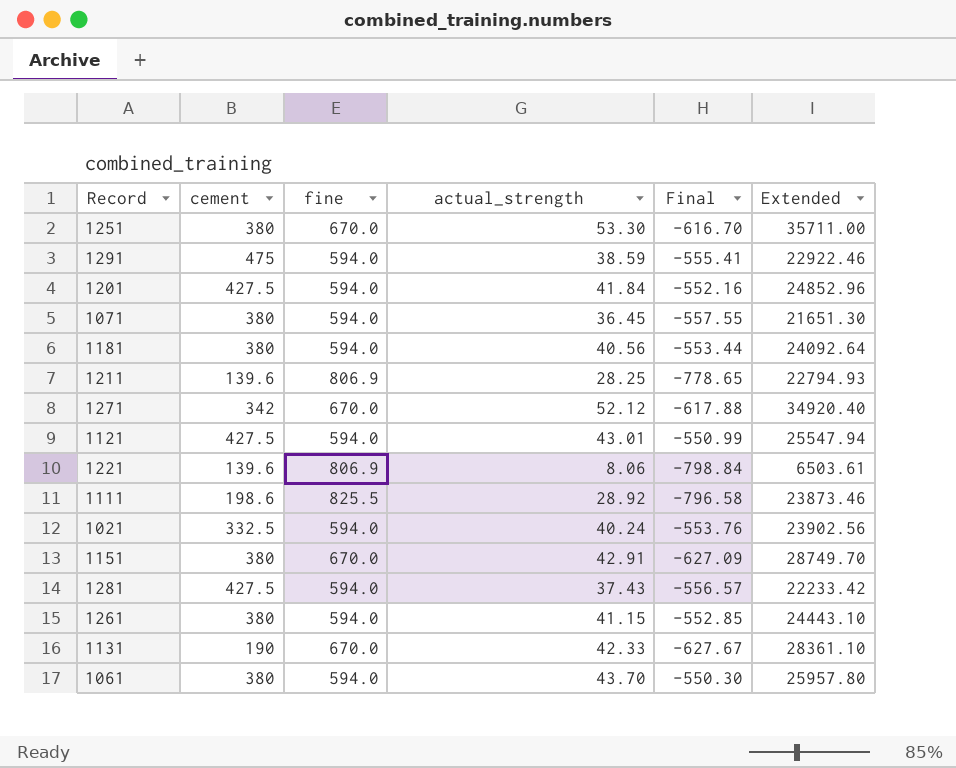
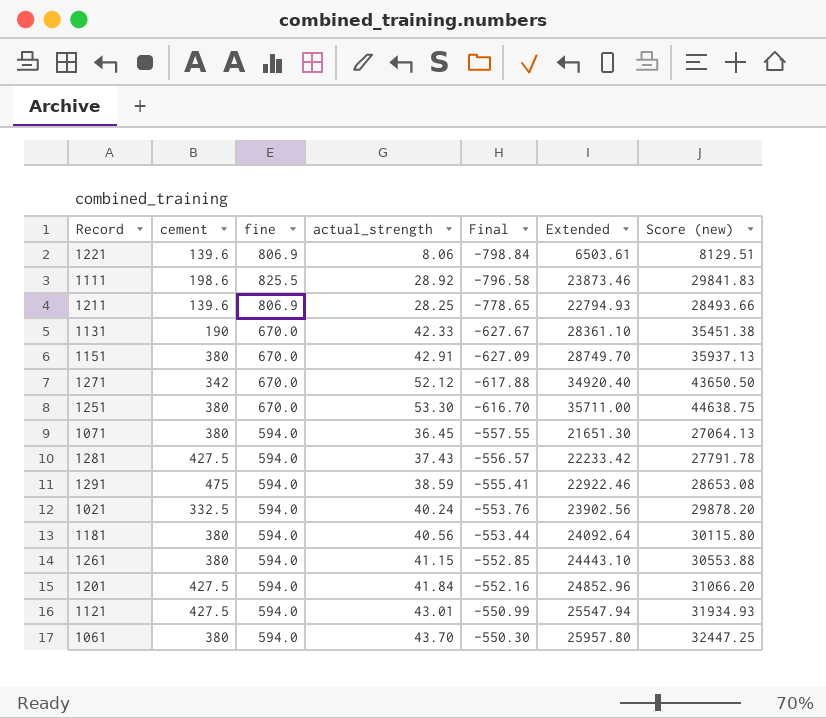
row order: none -> Final ascending
column Score (new) | formula: none -> [Extended] * 1.25

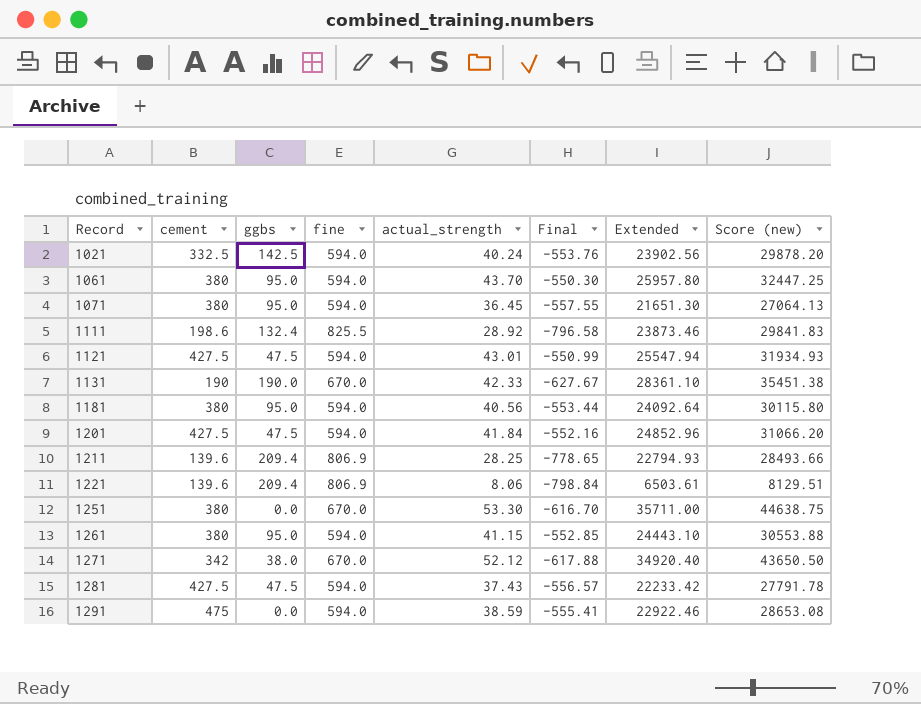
row order: Final ascending -> Record ascending
column ggbs | position: none -> 3
row 1151: 380 | 670.0 | 42.91 | -627.09 | 28749.70 | 35937.13 -> none

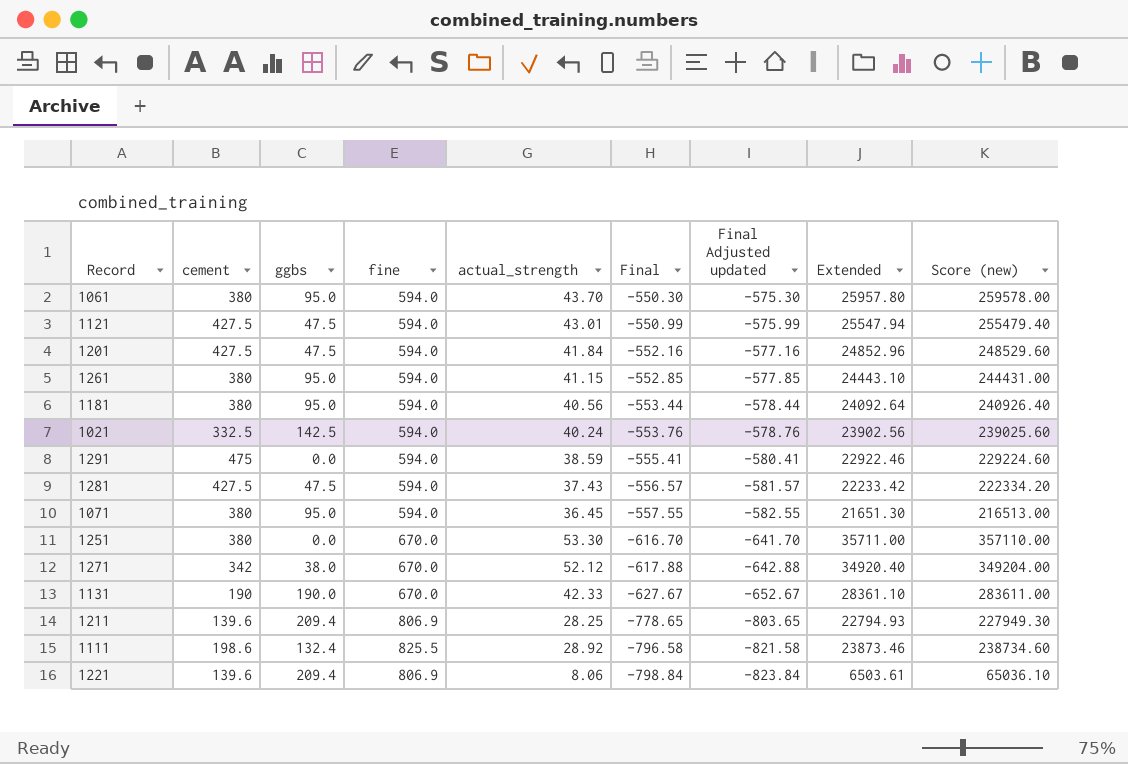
row order: Record ascending -> Final descending
column Final Adjusted updated | formula: none -> [Final] - 25
column Score (new) | formula: [Extended] * 1.25 -> [Extended] * 10

